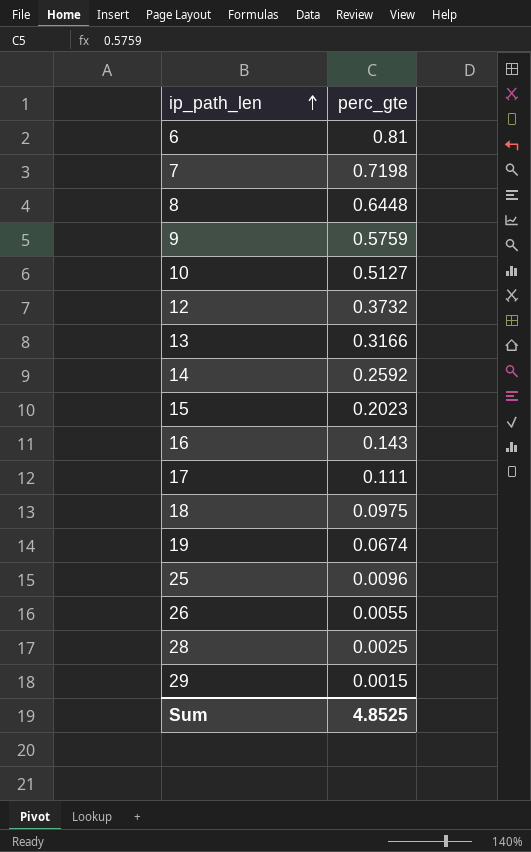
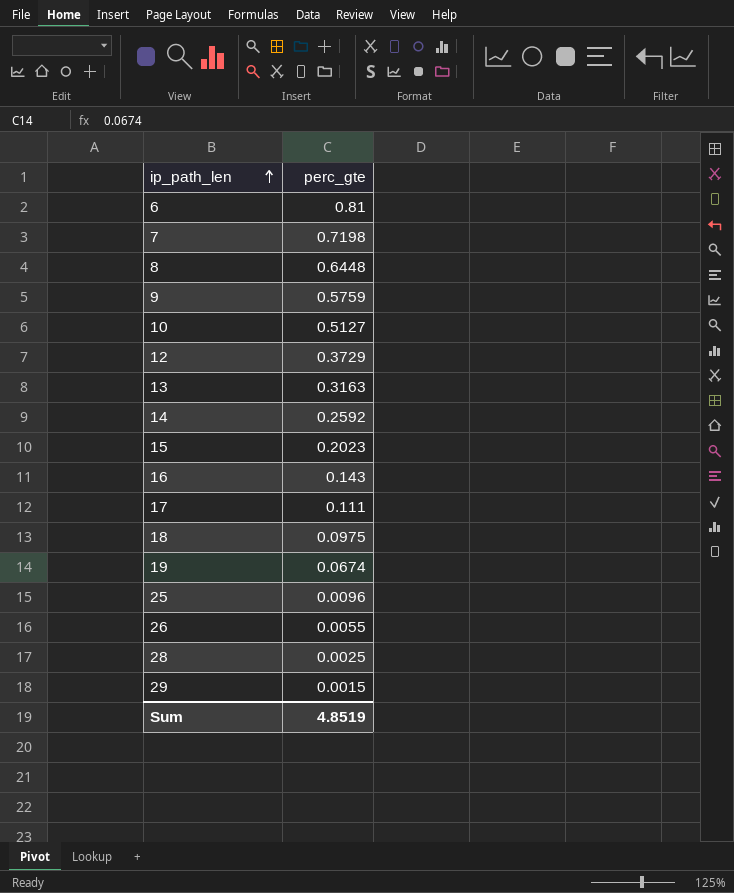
12 | perc_gte: 0.3732 -> 0.3729
13 | perc_gte: 0.3166 -> 0.3163
Sum | perc_gte: 4.8525 -> 4.8519

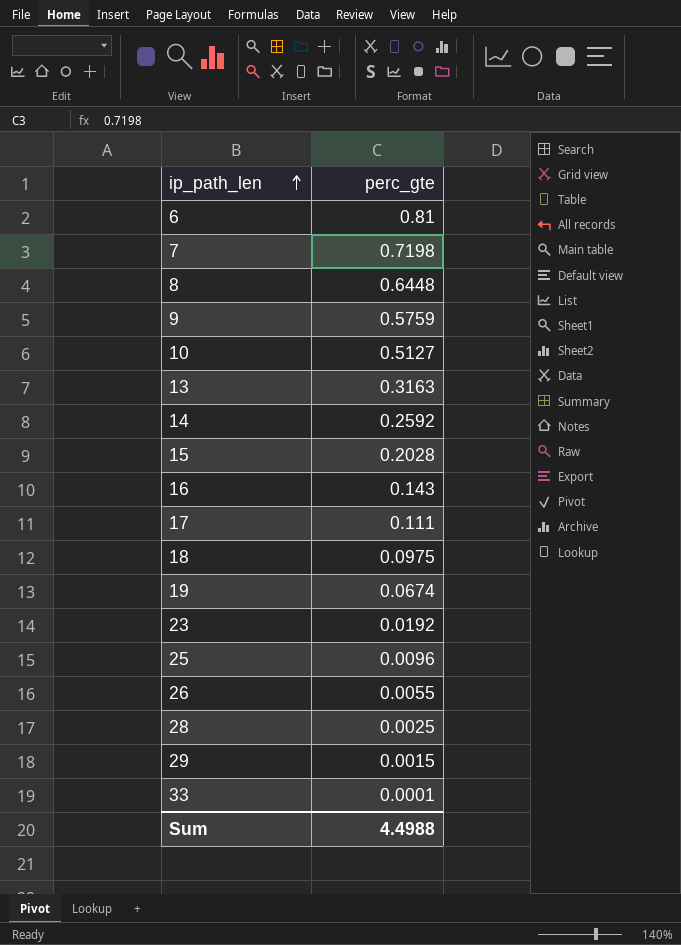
row 12: 0.3729 -> none
15 | perc_gte: 0.2023 -> 0.2028
row 23: none -> 0.0192
row 33: none -> 0.0001
Sum | perc_gte: 4.8519 -> 4.4988

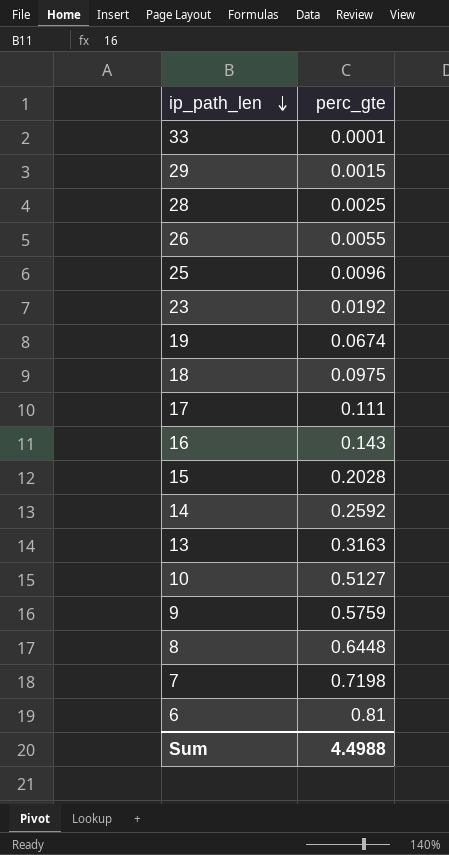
row order: ip_path_len ascending -> ip_path_len descending

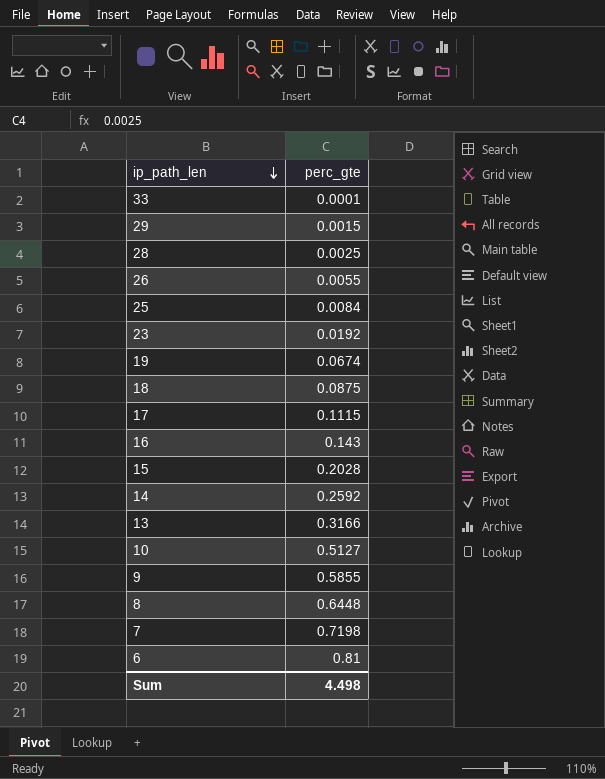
25 | perc_gte: 0.0096 -> 0.0084
18 | perc_gte: 0.0975 -> 0.0875
17 | perc_gte: 0.111 -> 0.1115
13 | perc_gte: 0.3163 -> 0.3166
9 | perc_gte: 0.5759 -> 0.5855
Sum | perc_gte: 4.4988 -> 4.498

